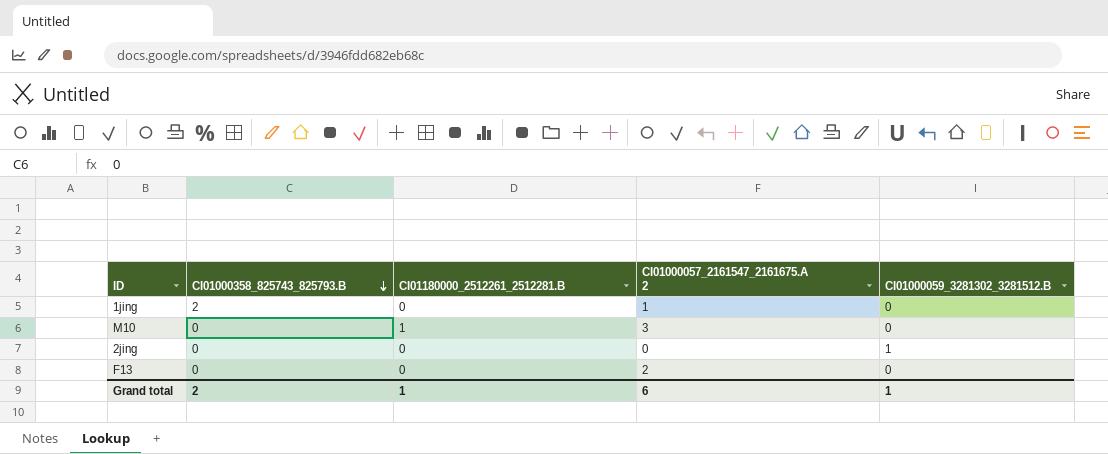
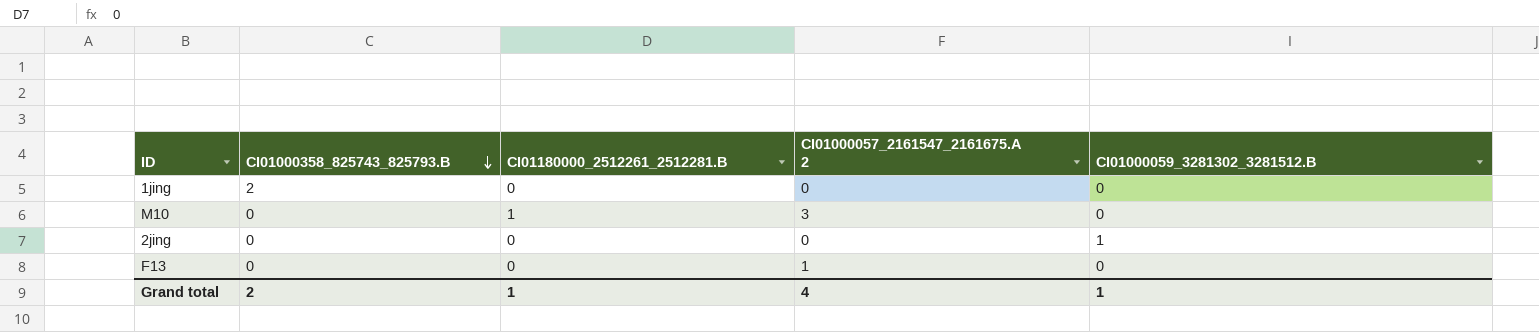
1jing | CI01000057_2161547_2161675.A 2: 1 -> 0
F13 | CI01000057_2161547_2161675.A 2: 2 -> 1
Grand total | CI01000057_2161547_2161675.A 2: 6 -> 4

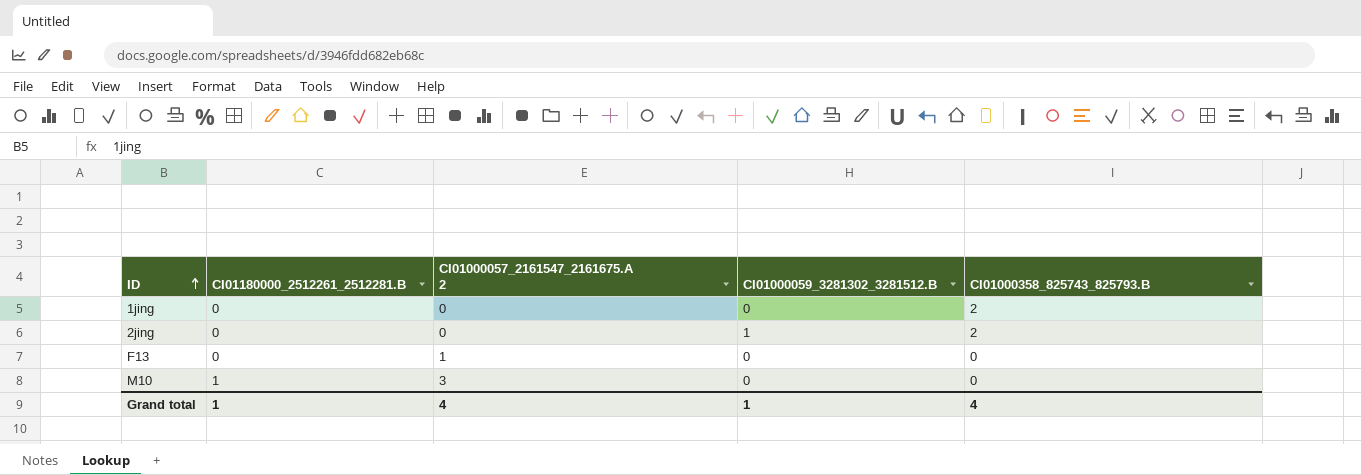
row order: CI01000358_825743_825793.B descending -> ID ascending
column CI01000358_825743_825793.B | position: 2 -> 5
2jing | CI01000358_825743_825793.B: 0 -> 2
Grand total | CI01000358_825743_825793.B: 2 -> 4

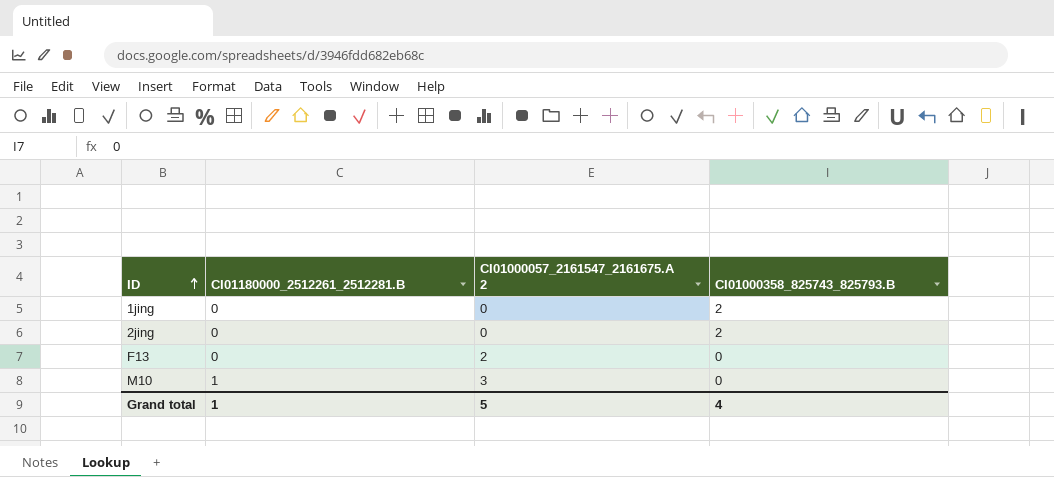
column CI01000059_3281302_3281512.B | position: 4 -> none
F13 | CI01000057_2161547_2161675.A 2: 1 -> 2
Grand total | CI01000057_2161547_2161675.A 2: 4 -> 5

